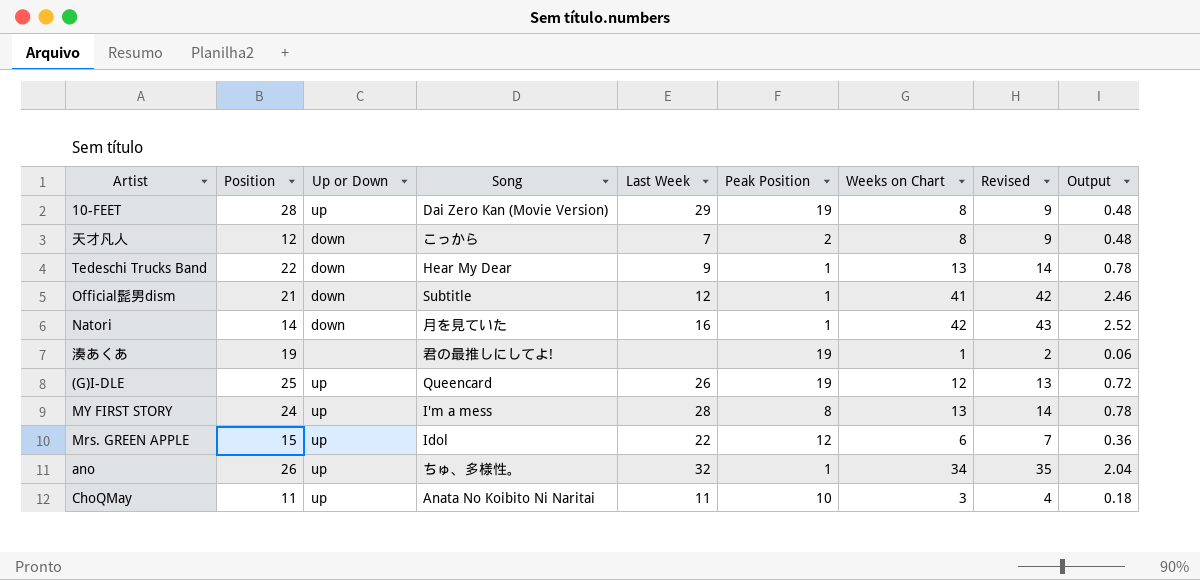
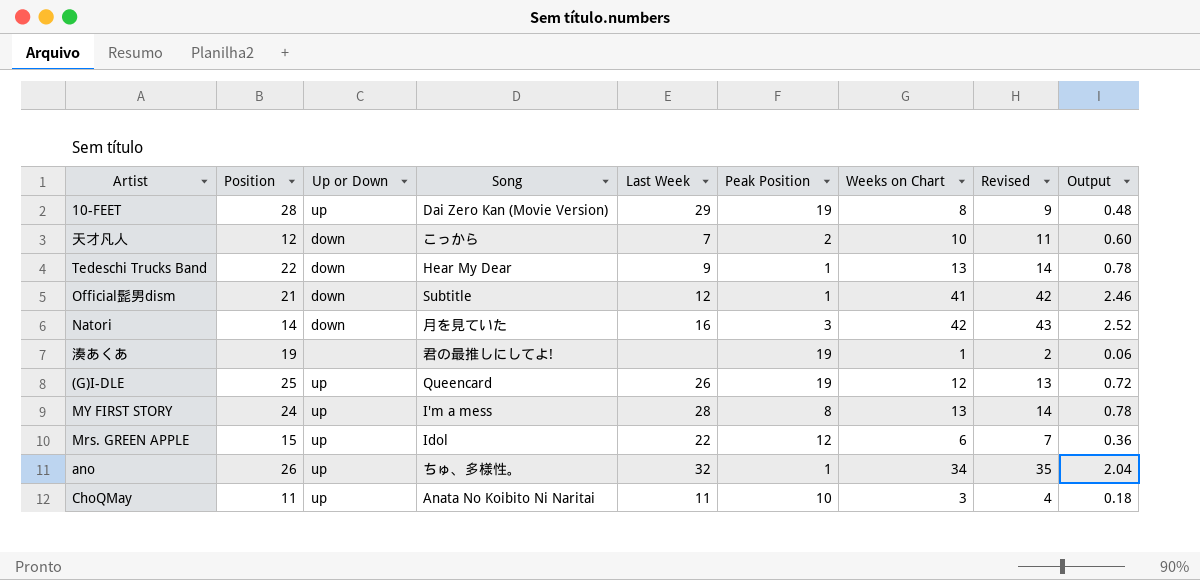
天才凡人 | Weeks on Chart: 8 -> 10
天才凡人 | Revised: 9 -> 11
天才凡人 | Output: 0.48 -> 0.60
Natori | Peak Position: 1 -> 3

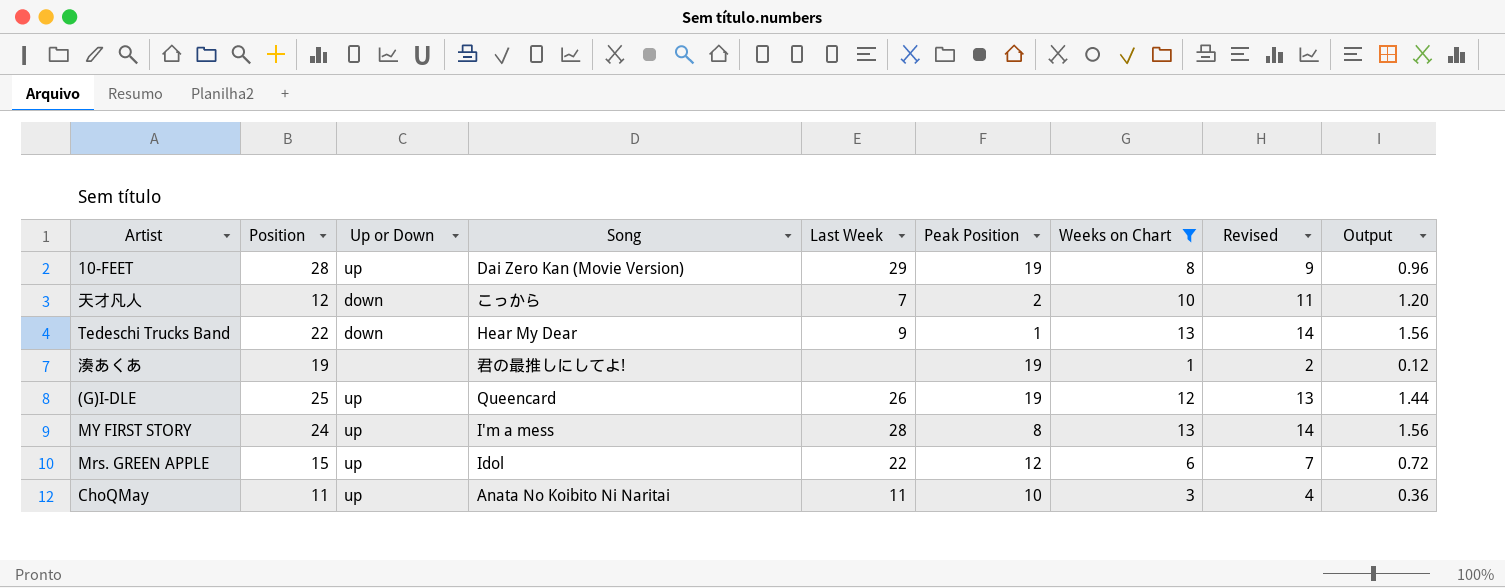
filter: none -> Weeks on Chart <= 13
column Output | formula: [Weeks on Chart] * 0.06 -> [Weeks on Chart] * 0.12

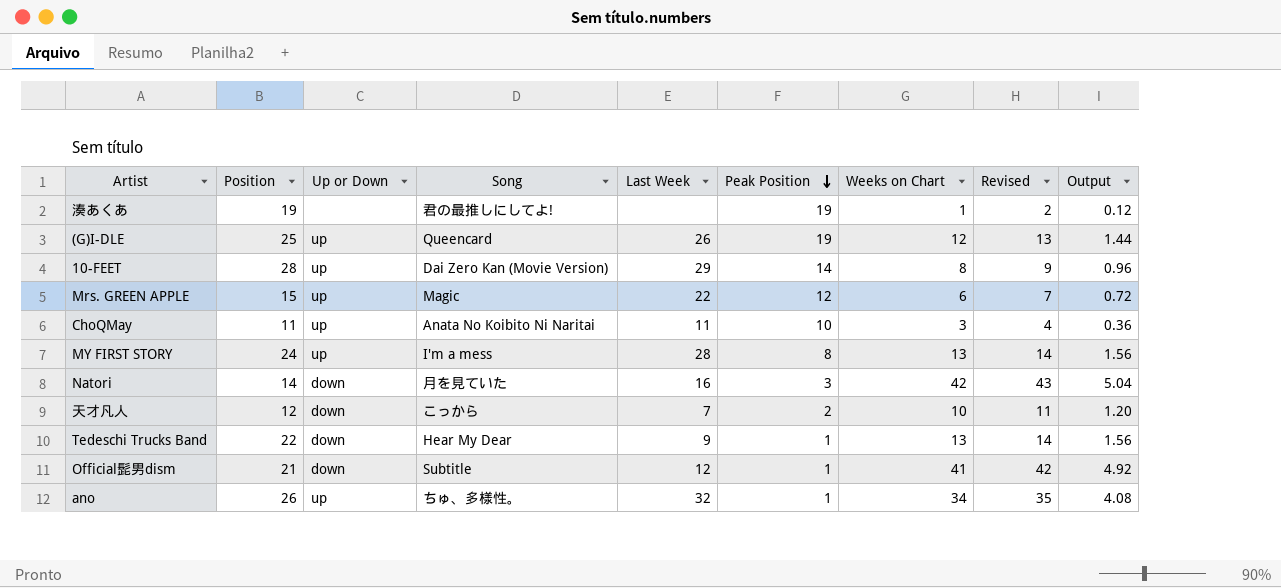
filter: Weeks on Chart <= 13 -> none
row order: none -> Peak Position descending
10-FEET | Peak Position: 19 -> 14
Mrs. GREEN APPLE | Song: Idol -> Magic

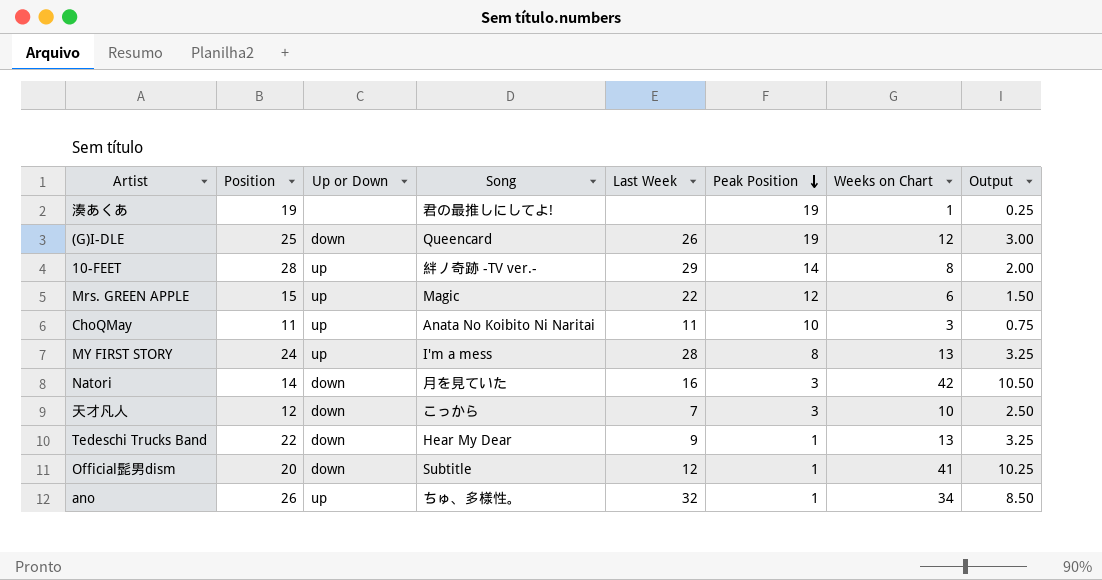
column Revised | formula: [Weeks on Chart] + 1 -> none
column Output | formula: [Weeks on Chart] * 0.12 -> [Weeks on Chart] * 0.25
(G)I-DLE | Up or Down: up -> down
10-FEET | Song: Dai Zero Kan (Movie Version) -> 絆ノ奇跡 -TV ver.-
天才凡人 | Peak Position: 2 -> 3
Official髭男dism | Position: 21 -> 20

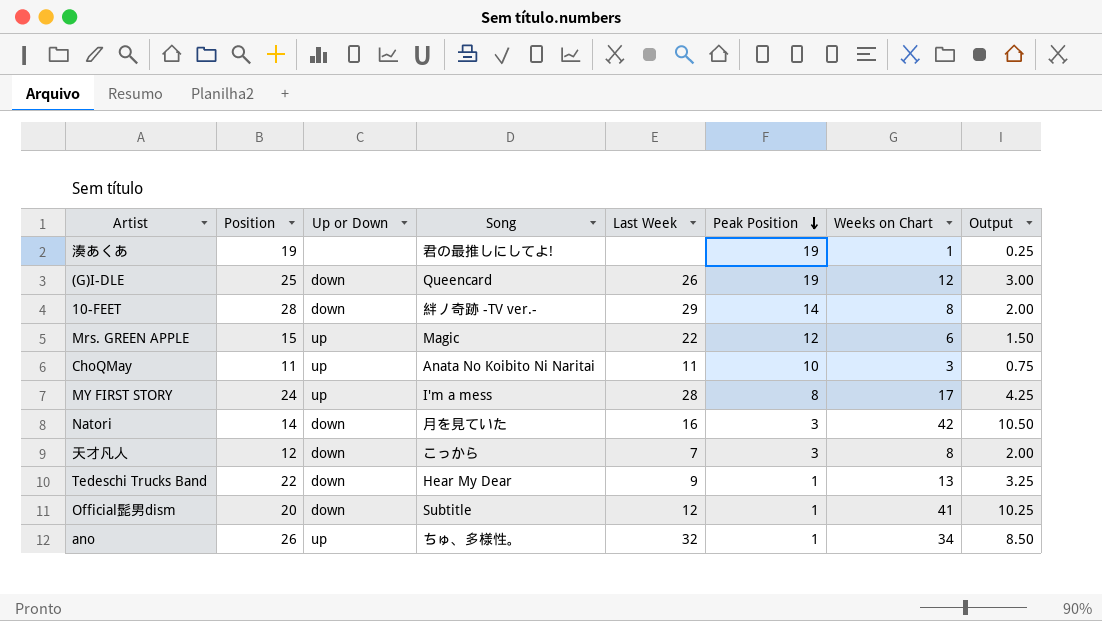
10-FEET | Up or Down: up -> down
MY FIRST STORY | Weeks on Chart: 13 -> 17
MY FIRST STORY | Output: 3.25 -> 4.25
天才凡人 | Weeks on Chart: 10 -> 8
天才凡人 | Output: 2.50 -> 2.00

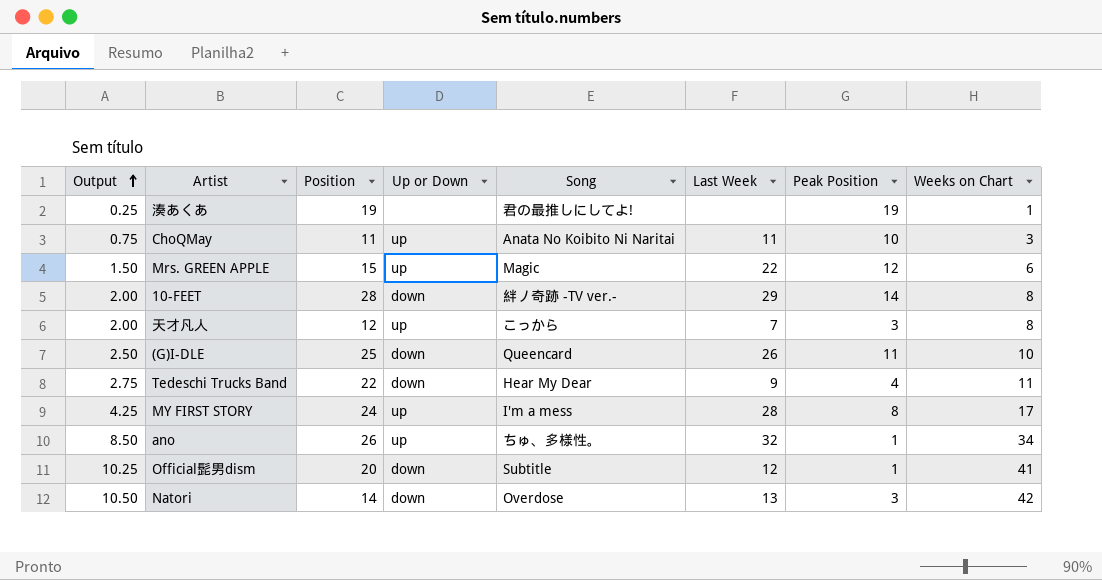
row order: Peak Position descending -> Output ascending
column Output | position: 8 -> 1
天才凡人 | Up or Down: down -> up
(G)I-DLE | Output: 3.00 -> 2.50
(G)I-DLE | Peak Position: 19 -> 11
(G)I-DLE | Weeks on Chart: 12 -> 10
Tedeschi Trucks Band | Output: 3.25 -> 2.75
Tedeschi Trucks Band | Peak Position: 1 -> 4
Tedeschi Trucks Band | Weeks on Chart: 13 -> 11
Natori | Song: 月を見ていた -> Overdose
Natori | Last Week: 16 -> 13

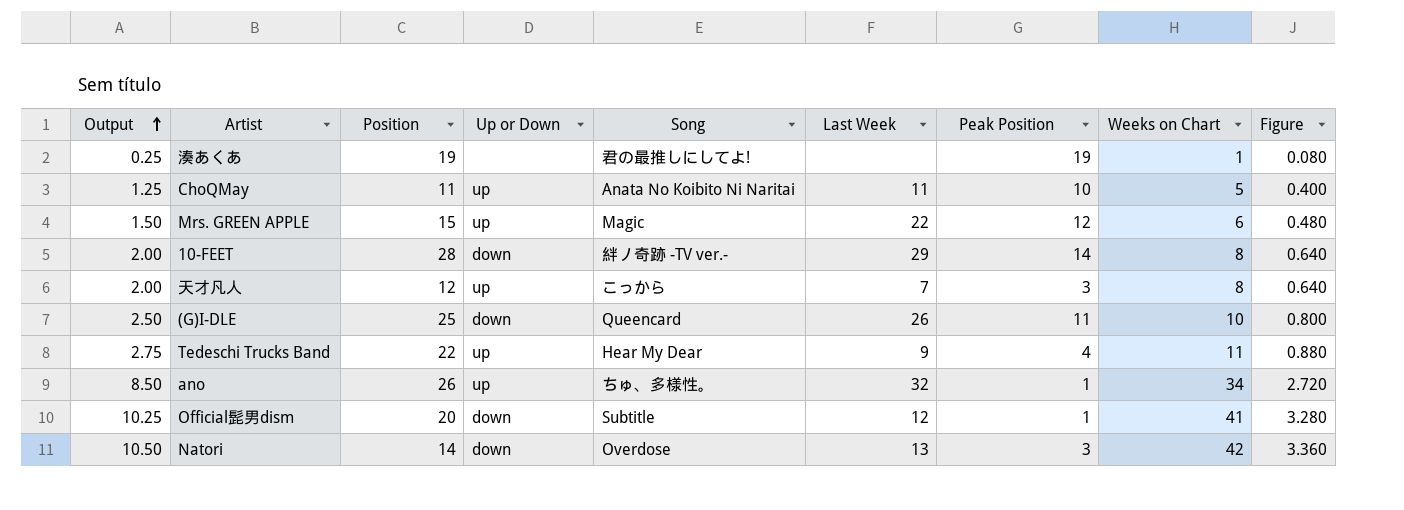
column Figure | formula: none -> [Weeks on Chart] * 0.08
row MY FIRST STORY: 4.25 | 24 | up | I'm a mess | 28 | 8 | 17 -> none
ChoQMay | Output: 0.75 -> 1.25
ChoQMay | Weeks on Chart: 3 -> 5
Tedeschi Trucks Band | Up or Down: down -> up

